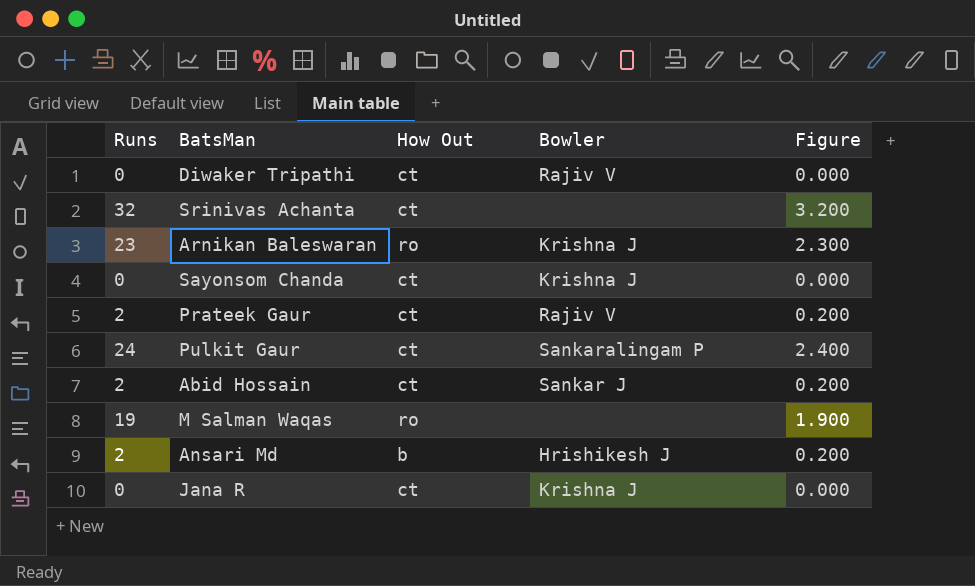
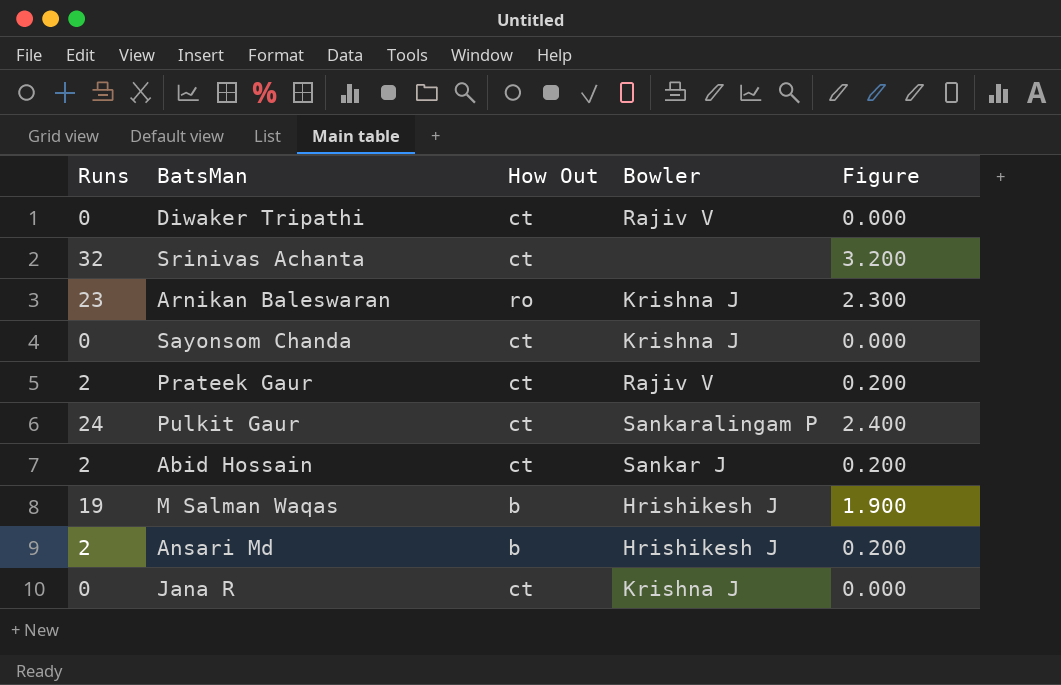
M Salman Waqas | How Out: ro -> b
M Salman Waqas | Bowler: none -> Hrishikesh J

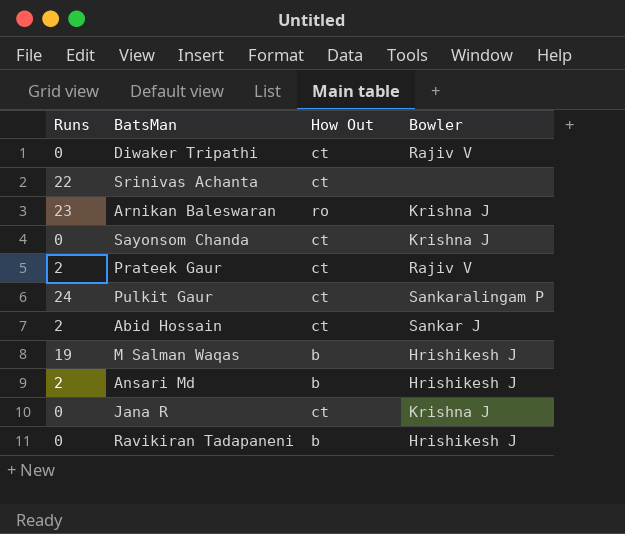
column Figure | formula: [Runs] * 0.1 -> none
Srinivas Achanta | Runs: 32 -> 22
row Ravikiran Tadapaneni: none -> 0 | b | Hrishikesh J

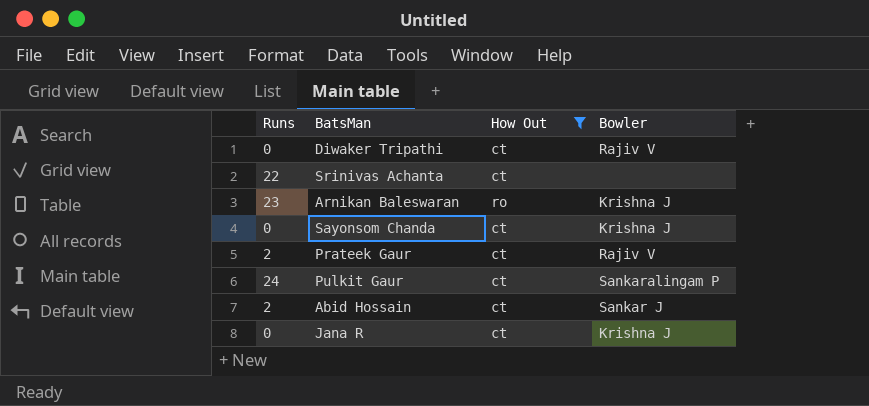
filter: none -> How Out != b

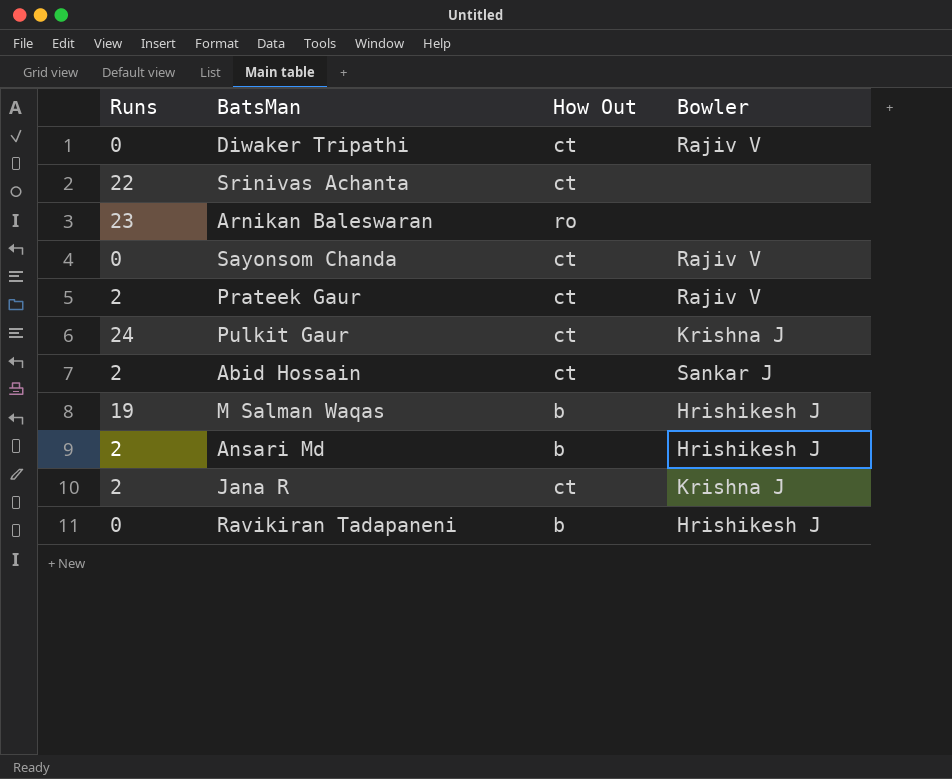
filter: How Out != b -> none
Arnikan Baleswaran | Bowler: Krishna J -> none
Sayonsom Chanda | Bowler: Krishna J -> Rajiv V
Pulkit Gaur | Bowler: Sankaralingam P -> Krishna J
Jana R | Runs: 0 -> 2

